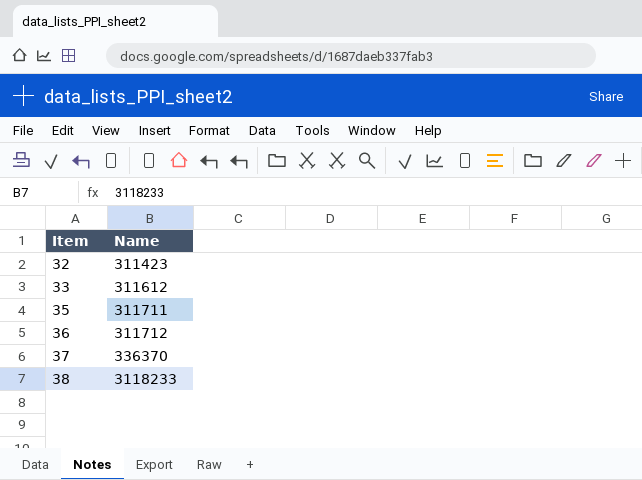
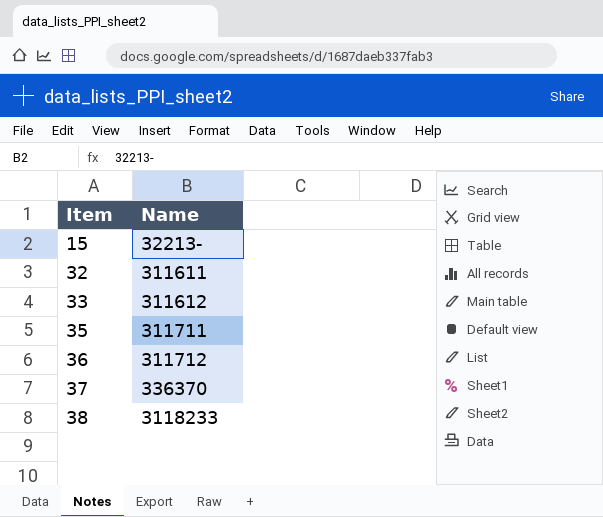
row 15: none -> 32213-
32 | Name: 311423 -> 311611

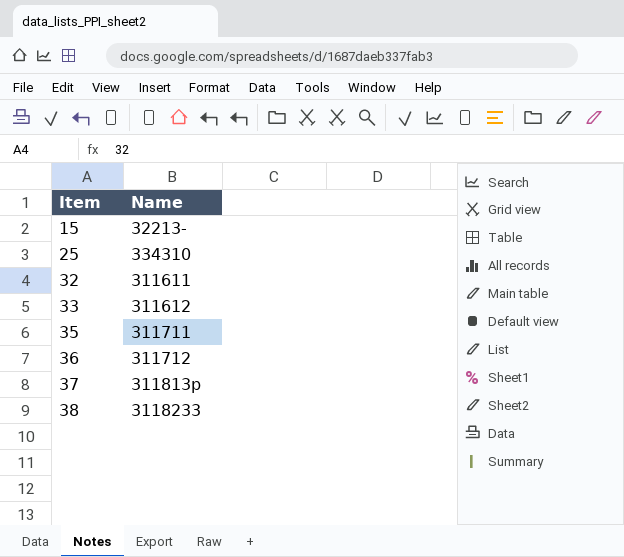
row 25: none -> 334310
37 | Name: 336370 -> 311813p

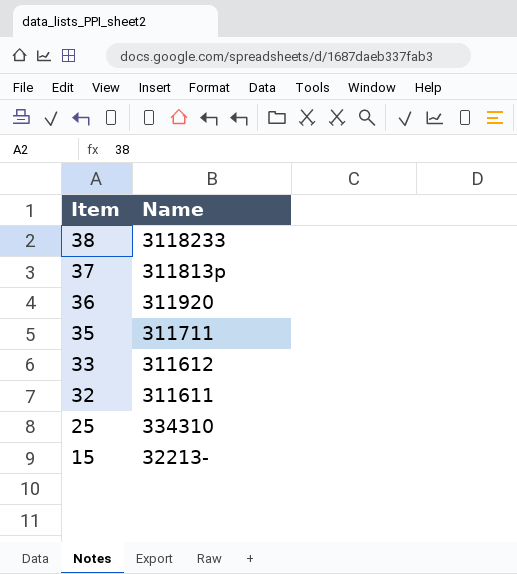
row order: Item ascending -> Item descending
36 | Name: 311712 -> 311920

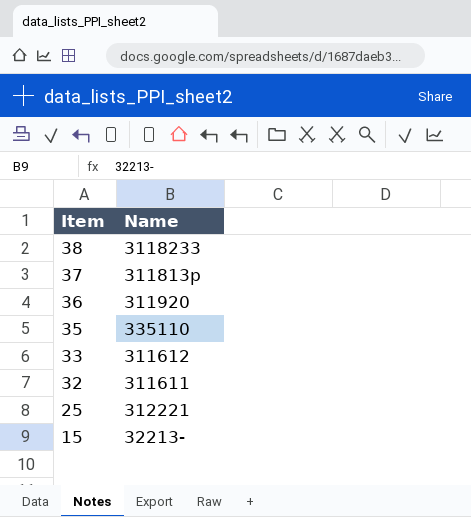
35 | Name: 311711 -> 335110
25 | Name: 334310 -> 312221

